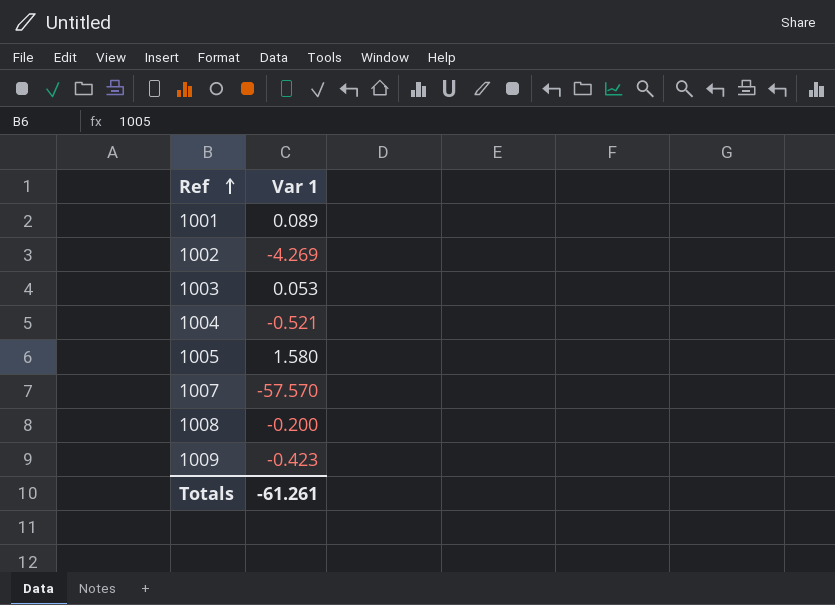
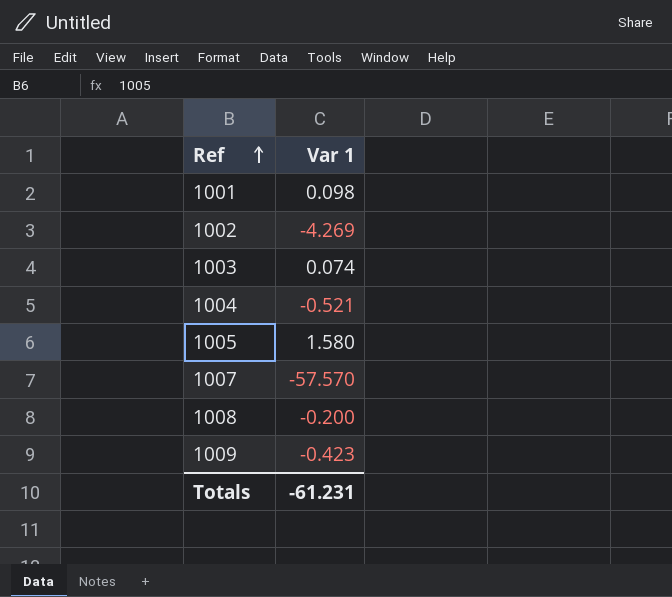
1001 | Var 1: 0.089 -> 0.098
1003 | Var 1: 0.053 -> 0.074
Totals | Var 1: -61.261 -> -61.231

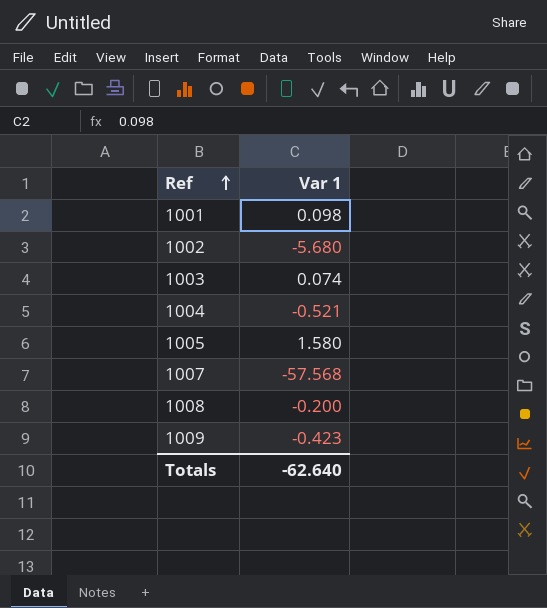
1002 | Var 1: -4.269 -> -5.680
1007 | Var 1: -57.570 -> -57.568
Totals | Var 1: -61.231 -> -62.640

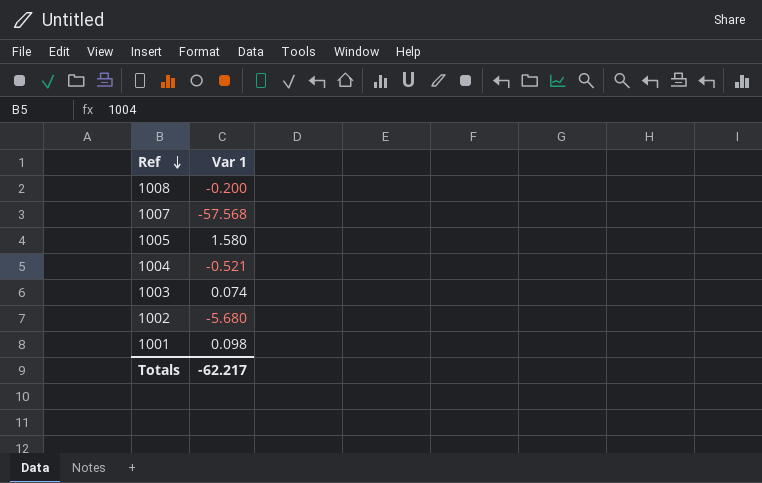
row order: Ref ascending -> Ref descending
row 1009: -0.423 -> none
Totals | Var 1: -62.640 -> -62.217

